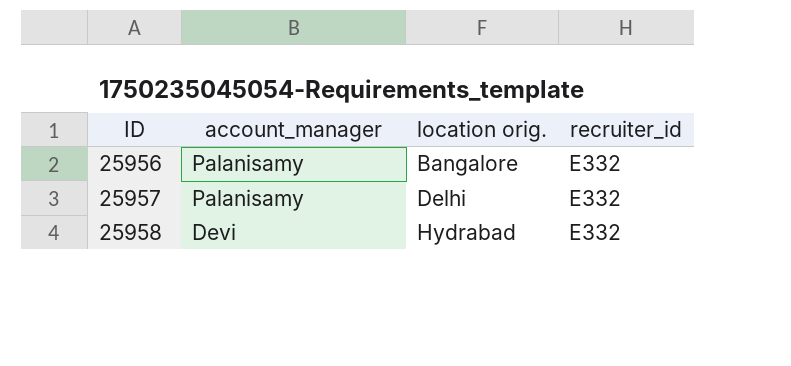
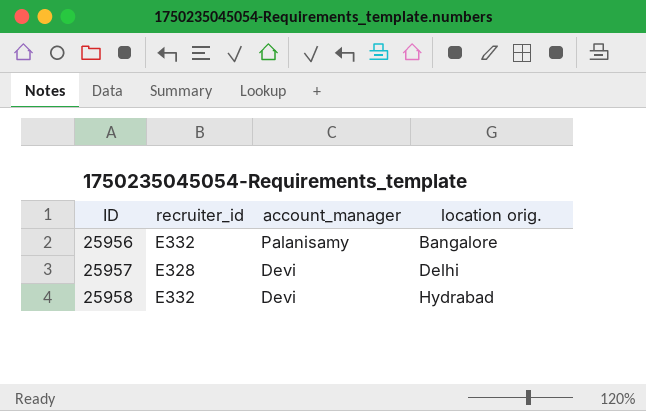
column recruiter_id | position: 4 -> 2
25957 | recruiter_id: E332 -> E328
25957 | account_manager: Palanisamy -> Devi

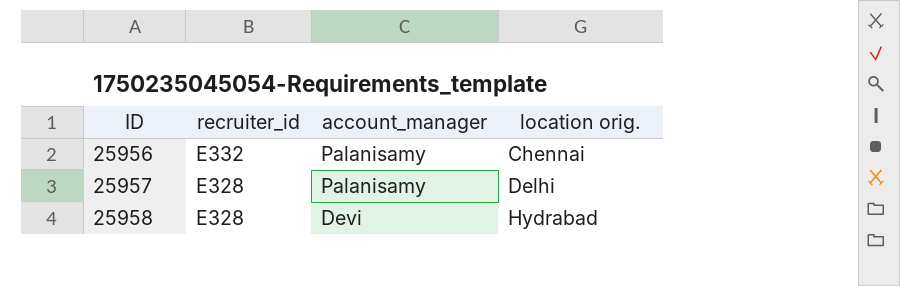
25956 | location orig.: Bangalore -> Chennai
25957 | account_manager: Devi -> Palanisamy
25958 | recruiter_id: E332 -> E328

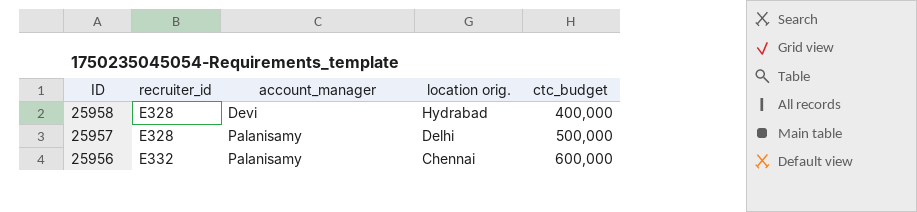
row order: ID ascending -> ID descending
column ctc_budget | position: none -> 5

